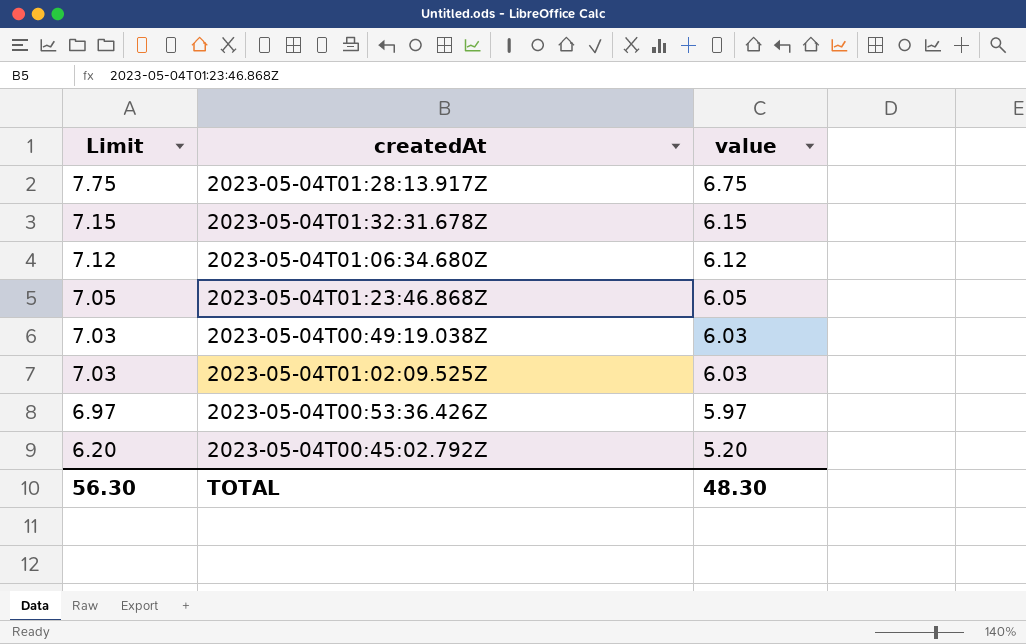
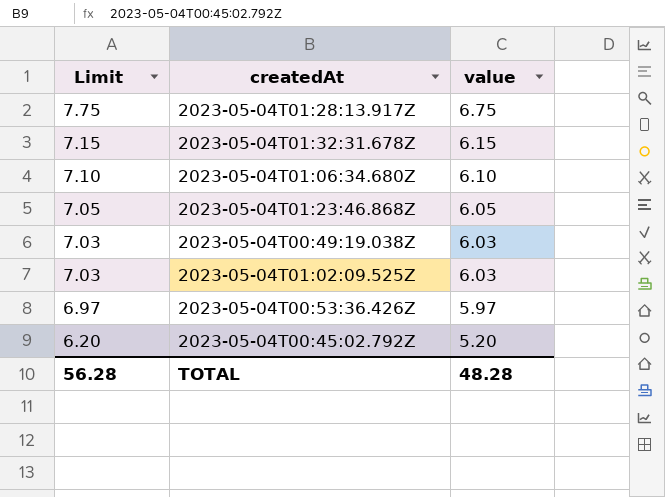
2023-05-04T01:06:34.680Z | Limit: 7.12 -> 7.10
2023-05-04T01:06:34.680Z | value: 6.12 -> 6.10
TOTAL | Limit: 56.30 -> 56.28
TOTAL | value: 48.30 -> 48.28

